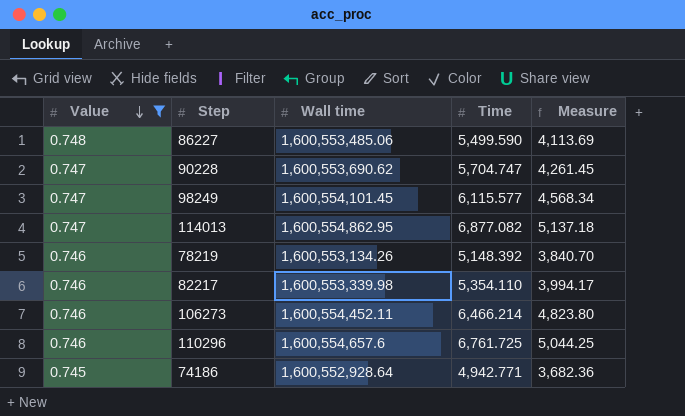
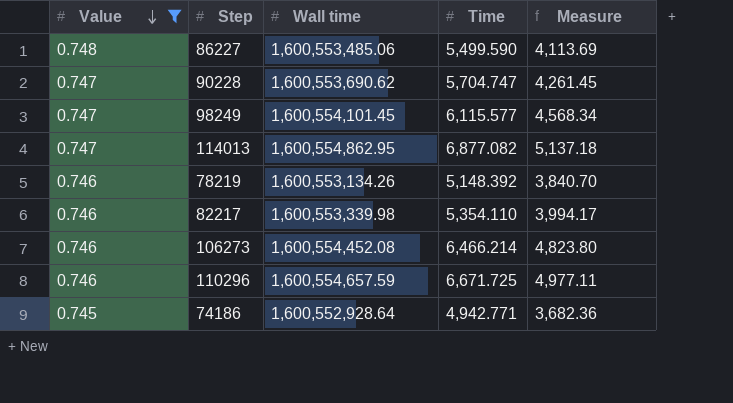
106273 | Wall time: 1,600,554,452.11 -> 1,600,554,452.08
110296 | Wall time: 1,600,554,657.6 -> 1,600,554,657.59
110296 | Time: 6,761.725 -> 6,671.725
110296 | Measure: 5,044.25 -> 4,977.11

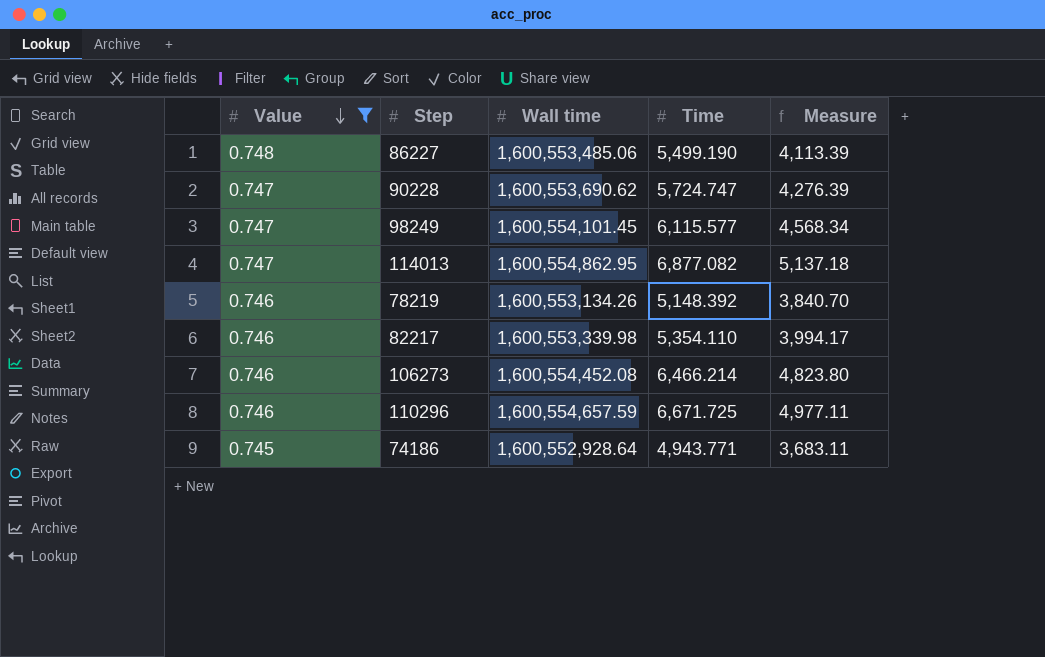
86227 | Time: 5,499.590 -> 5,499.190
86227 | Measure: 4,113.69 -> 4,113.39
90228 | Time: 5,704.747 -> 5,724.747
90228 | Measure: 4,261.45 -> 4,276.39
74186 | Time: 4,942.771 -> 4,943.771
74186 | Measure: 3,682.36 -> 3,683.11

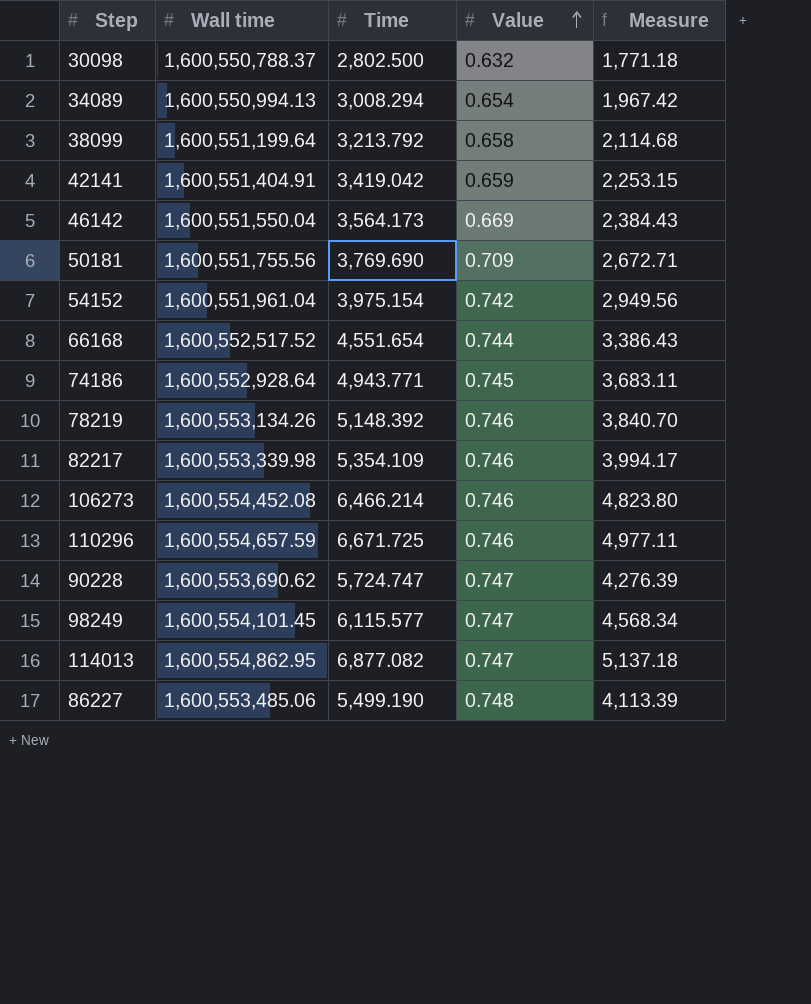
filter: Value >= 0.745 -> none
row order: Value descending -> Value ascending
column Value | position: 1 -> 4
82217 | Time: 5,354.110 -> 5,354.109

